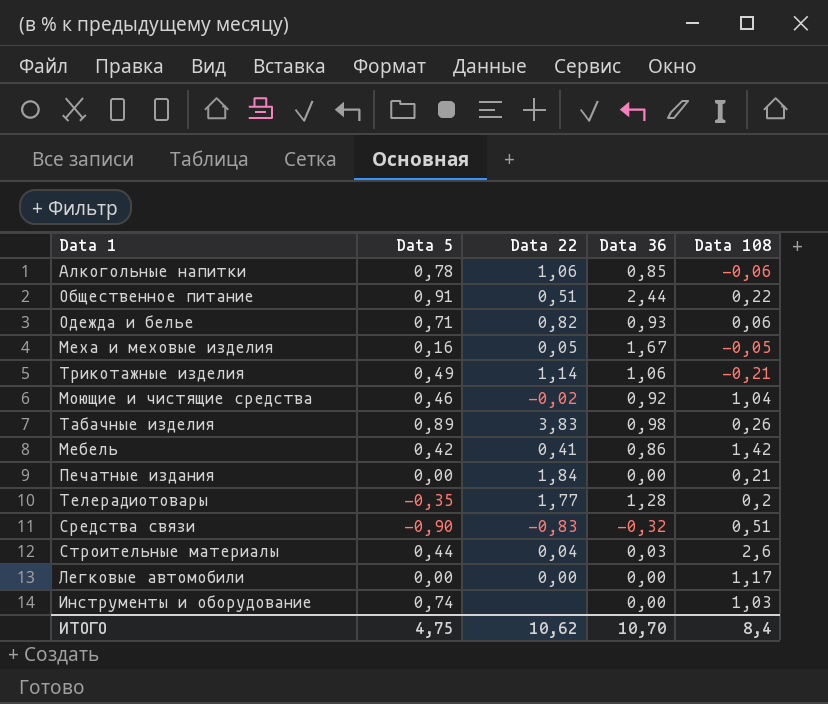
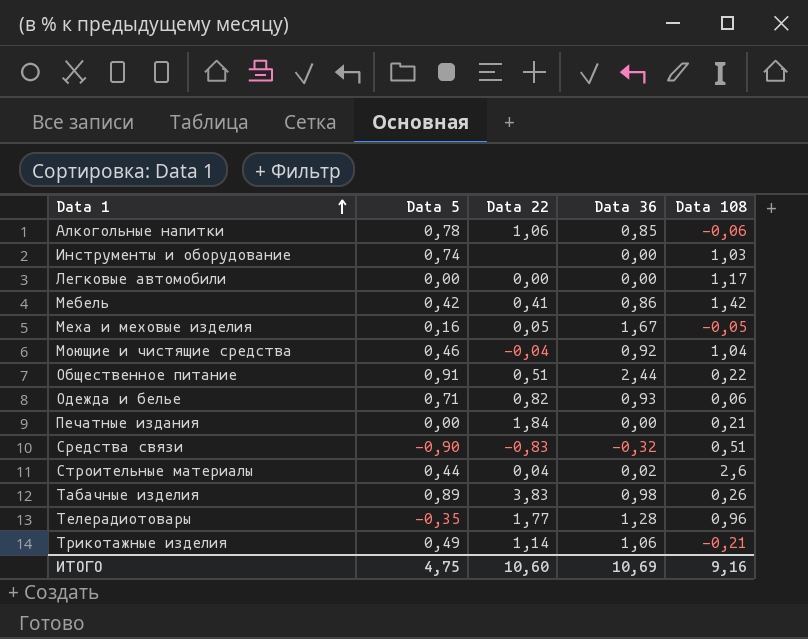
row order: none -> Data 1 ascending
Моющие и чистящие средства | Data 22: -0,02 -> -0,04
Строительные материалы | Data 36: 0,03 -> 0,02
Телерадиотовары | Data 108: 0,2 -> 0,96
ИТОГО | Data 22: 10,62 -> 10,60
ИТОГО | Data 36: 10,70 -> 10,69
ИТОГО | Data 108: 8,4 -> 9,16

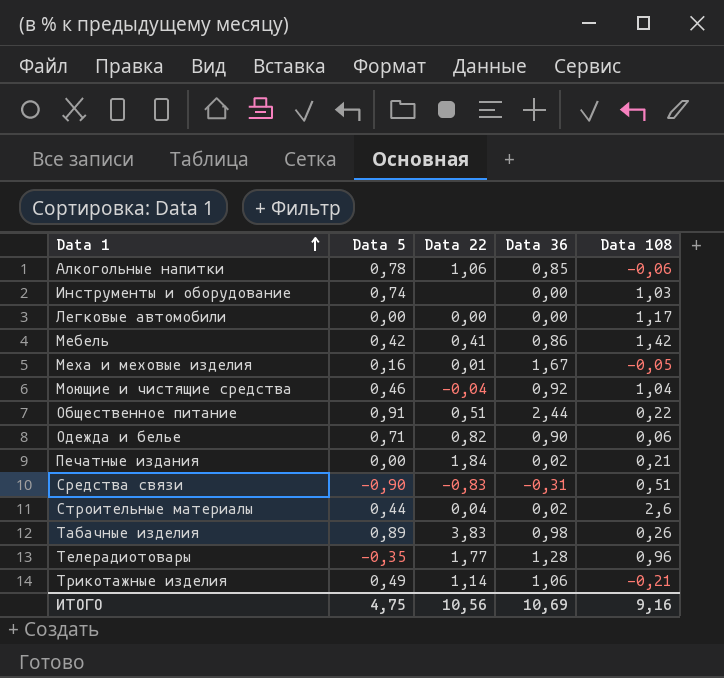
Меха и меховые изделия | Data 22: 0,05 -> 0,01
Одежда и белье | Data 36: 0,93 -> 0,90
Печатные издания | Data 36: 0,00 -> 0,02
Средства связи | Data 36: -0,32 -> -0,31
ИТОГО | Data 22: 10,60 -> 10,56

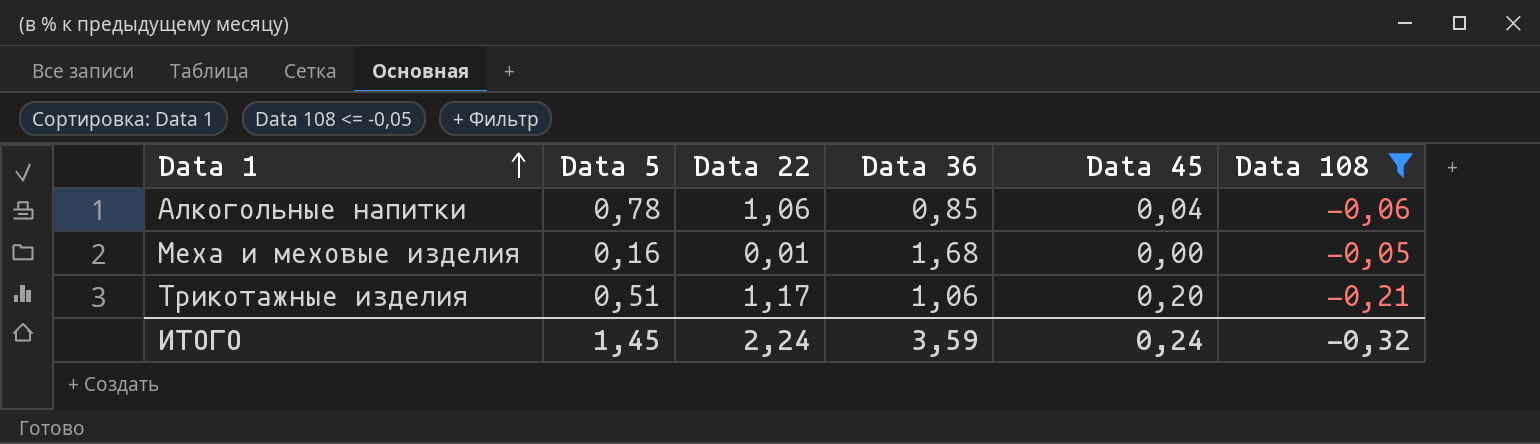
filter: none -> Data 108 <= -0,05
column Data 45 | position: none -> 5
Меха и меховые изделия | Data 36: 1,67 -> 1,68
Трикотажные изделия | Data 5: 0,49 -> 0,51
Трикотажные изделия | Data 22: 1,14 -> 1,17
ИТОГО | Data 5: 4,75 -> 1,45
ИТОГО | Data 22: 10,56 -> 2,24
ИТОГО | Data 36: 10,69 -> 3,59
ИТОГО | Data 108: 9,16 -> -0,32

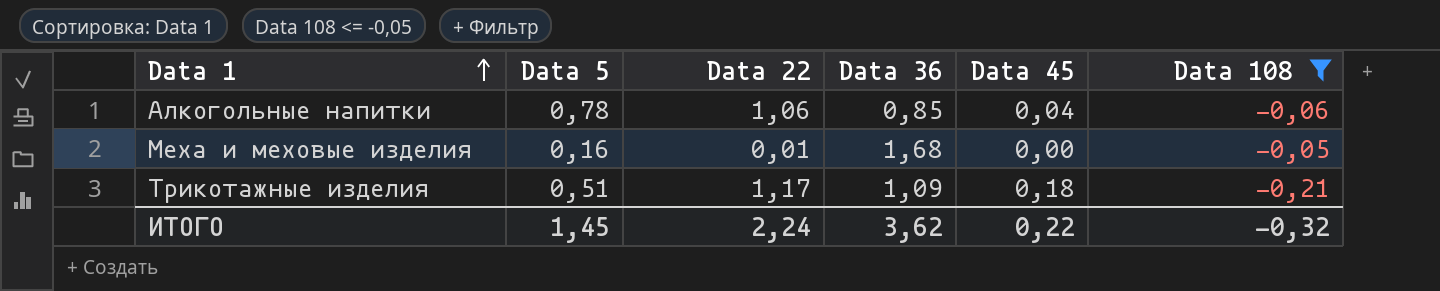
Трикотажные изделия | Data 36: 1,06 -> 1,09
Трикотажные изделия | Data 45: 0,20 -> 0,18
ИТОГО | Data 36: 3,59 -> 3,62
ИТОГО | Data 45: 0,24 -> 0,22

